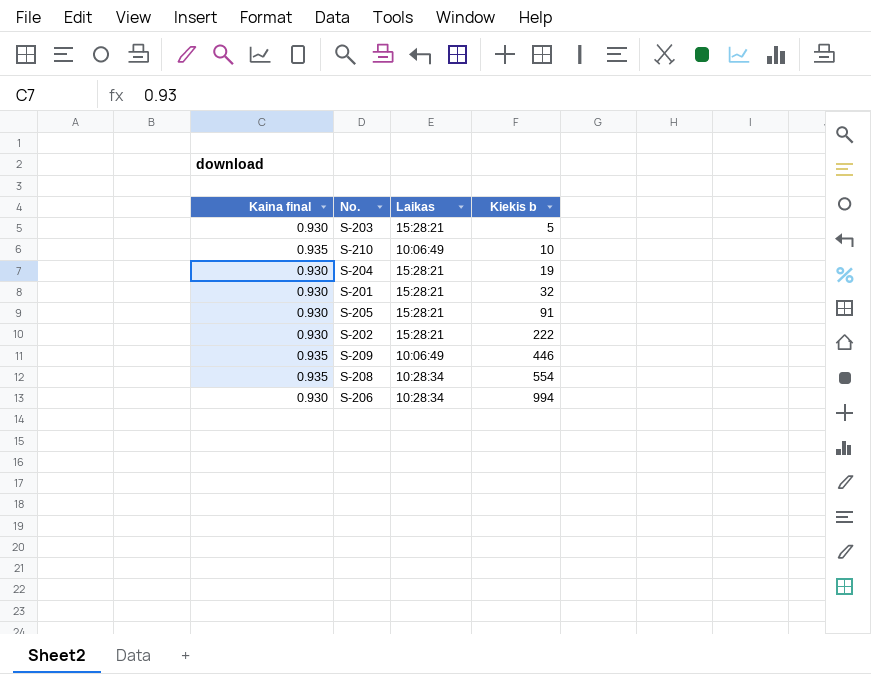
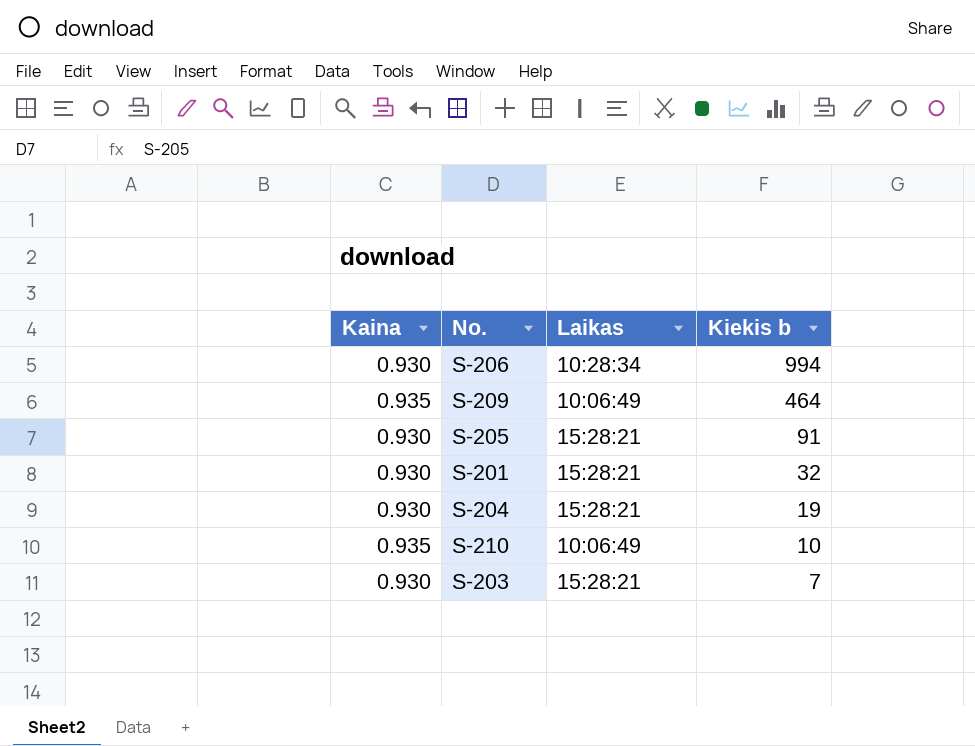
row order: Kiekis b ascending -> Kiekis b descending
column name: Kaina final -> Kaina
row S-202: 0.930 | 15:28:21 | 222 -> none
row S-208: 0.935 | 10:28:34 | 554 -> none
S-209 | Kiekis b: 446 -> 464
S-203 | Kiekis b: 5 -> 7

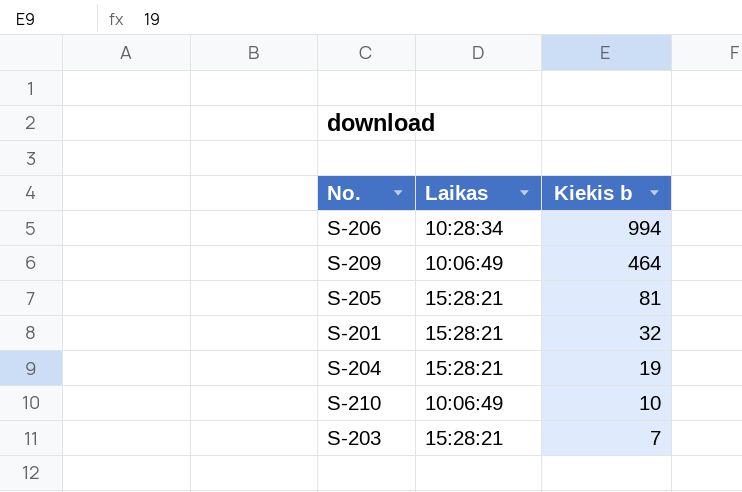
column Kaina | position: 1 -> none
S-205 | Kiekis b: 91 -> 81

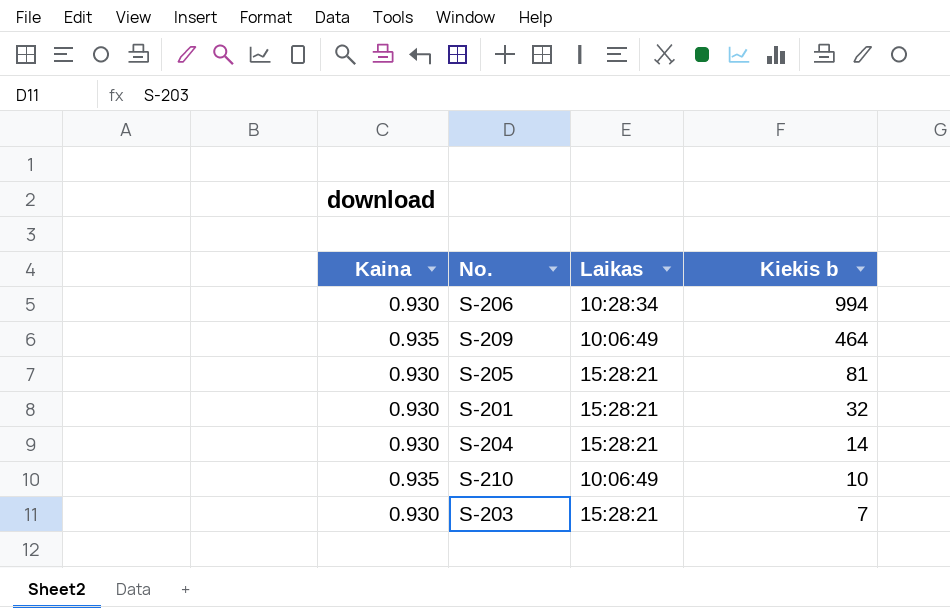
column Kaina | position: none -> 1
S-204 | Kiekis b: 19 -> 14

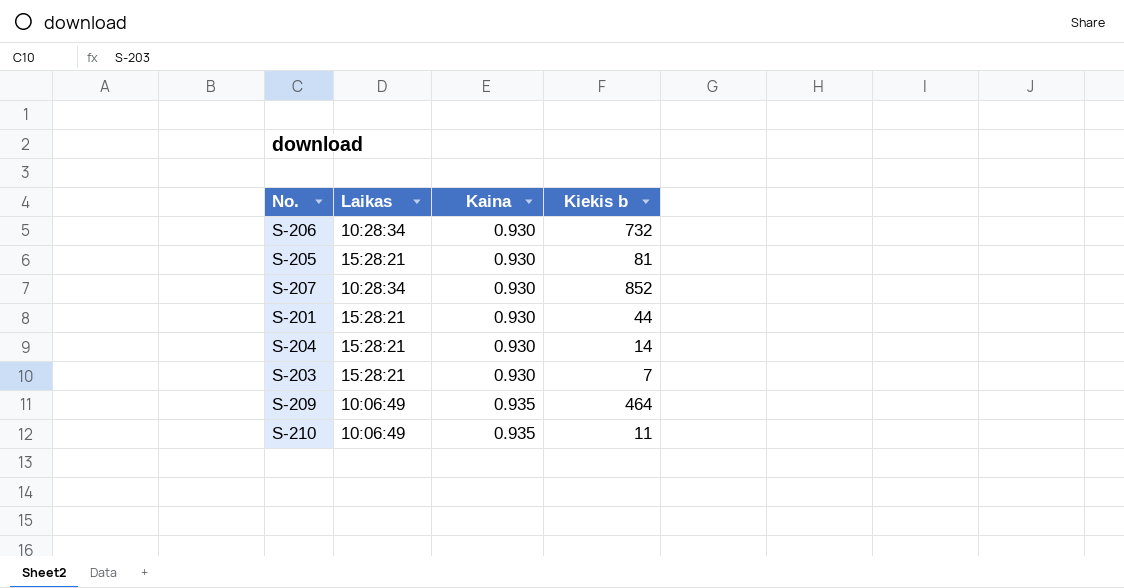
row order: Kiekis b descending -> Kaina ascending
column Kaina | position: 1 -> 3
S-206 | Kiekis b: 994 -> 732
row S-207: none -> 10:28:34 | 0.930 | 852
S-201 | Kiekis b: 32 -> 44
S-210 | Kiekis b: 10 -> 11

